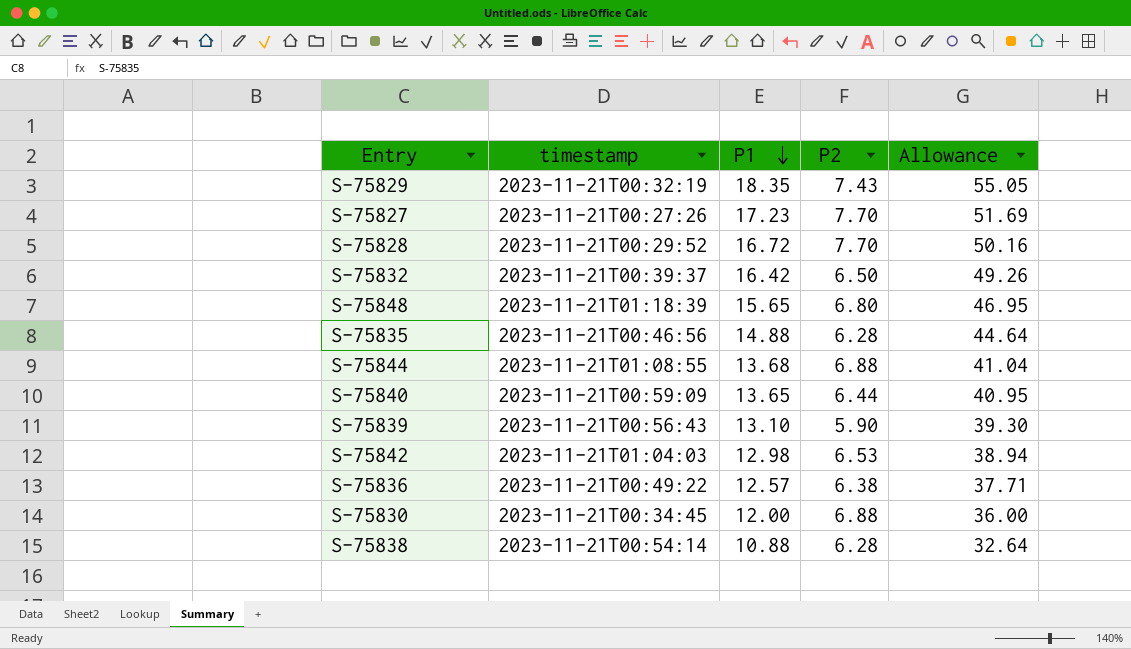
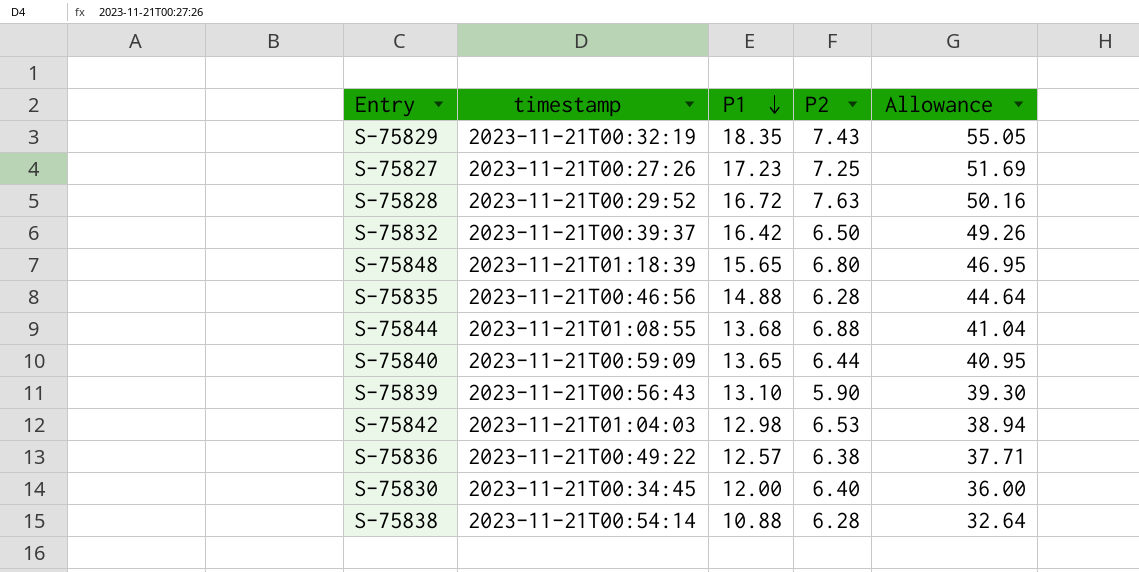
S-75827 | P2: 7.70 -> 7.25
S-75828 | P2: 7.70 -> 7.63
S-75830 | P2: 6.88 -> 6.40

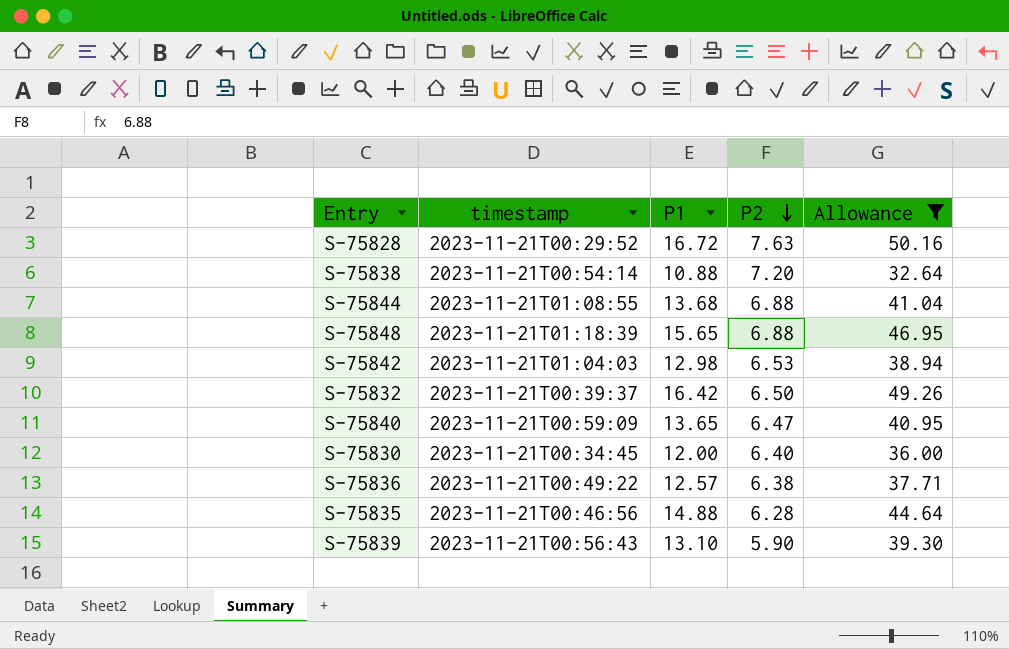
filter: none -> Allowance <= 50.16
row order: P1 descending -> P2 descending
S-75838 | P2: 6.28 -> 7.20
S-75848 | P2: 6.80 -> 6.88
S-75840 | P2: 6.44 -> 6.47

